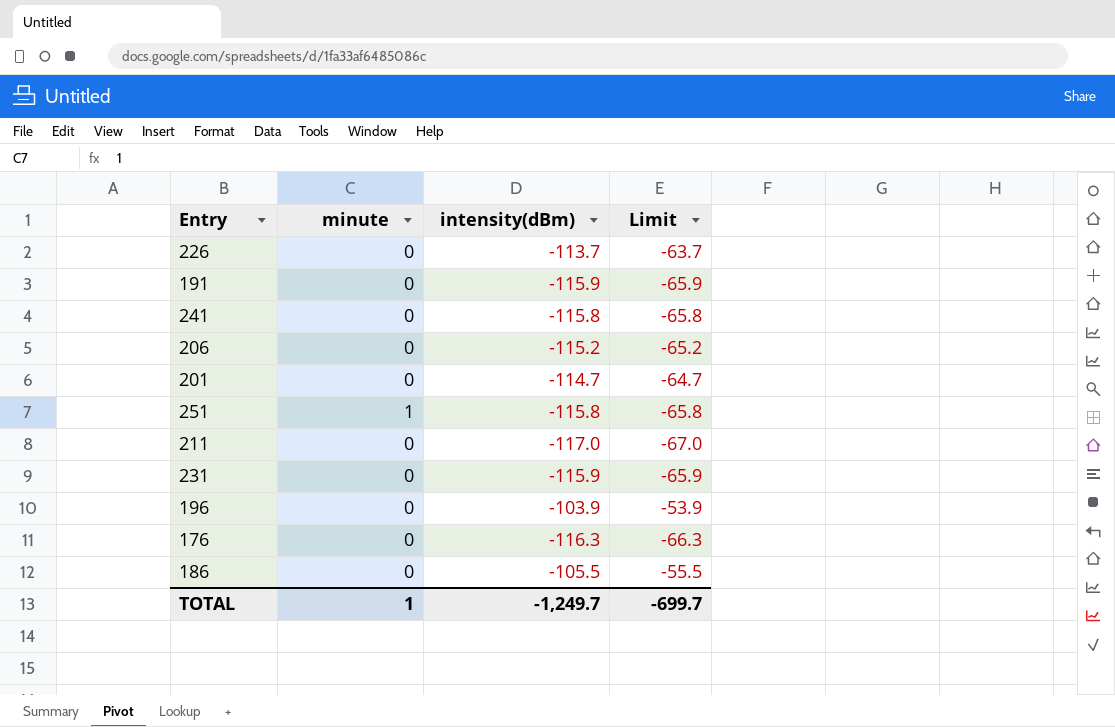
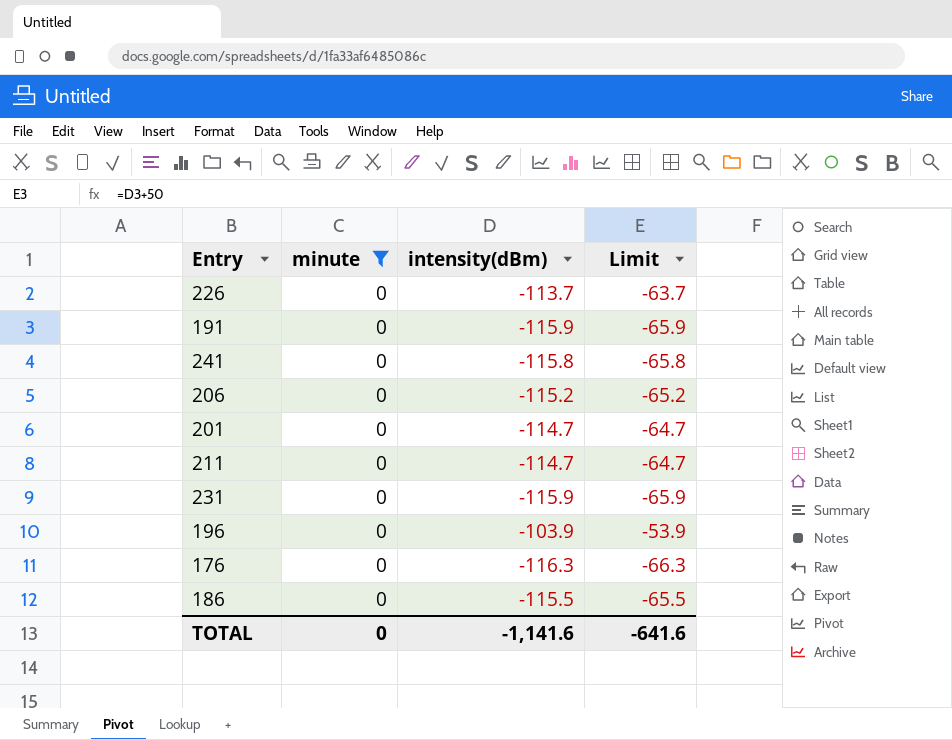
filter: none -> minute = 0
211 | intensity(dBm): -117.0 -> -114.7
211 | Limit: -67.0 -> -64.7
186 | intensity(dBm): -105.5 -> -115.5
186 | Limit: -55.5 -> -65.5
TOTAL | minute: 1 -> 0
TOTAL | intensity(dBm): -1,249.7 -> -1,141.6
TOTAL | Limit: -699.7 -> -641.6

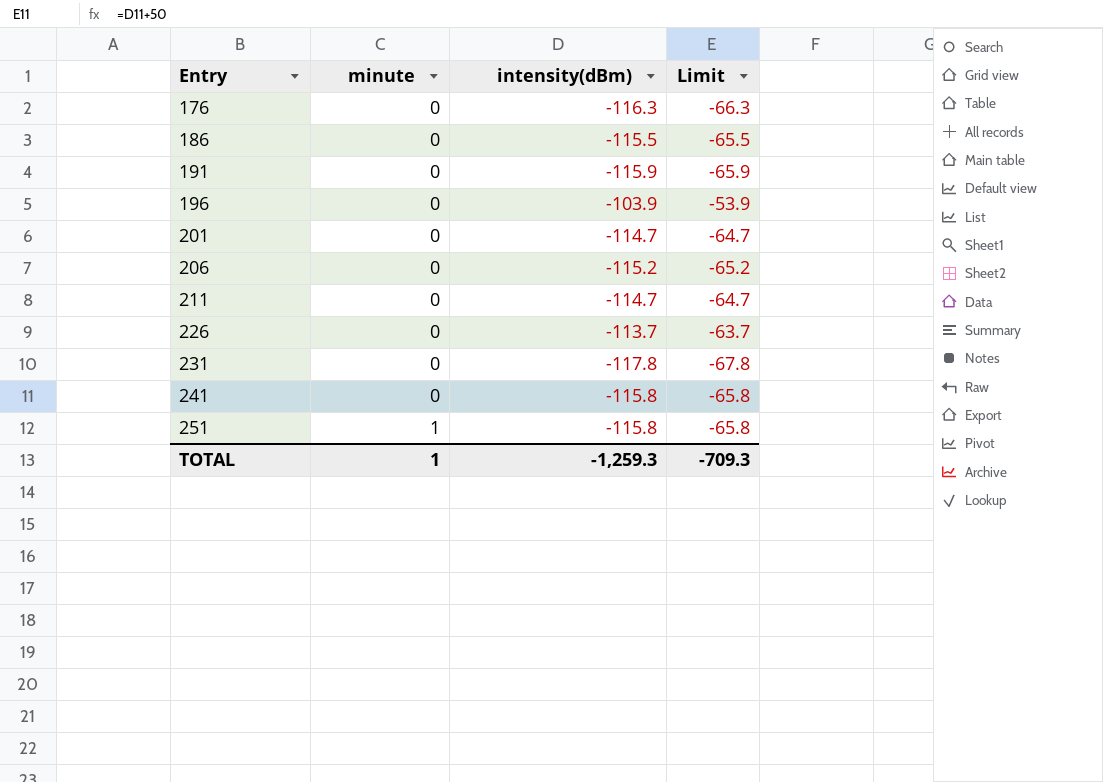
filter: minute = 0 -> none
row order: none -> Entry ascending
231 | intensity(dBm): -115.9 -> -117.8
231 | Limit: -65.9 -> -67.8
TOTAL | minute: 0 -> 1
TOTAL | intensity(dBm): -1,141.6 -> -1,259.3
TOTAL | Limit: -641.6 -> -709.3

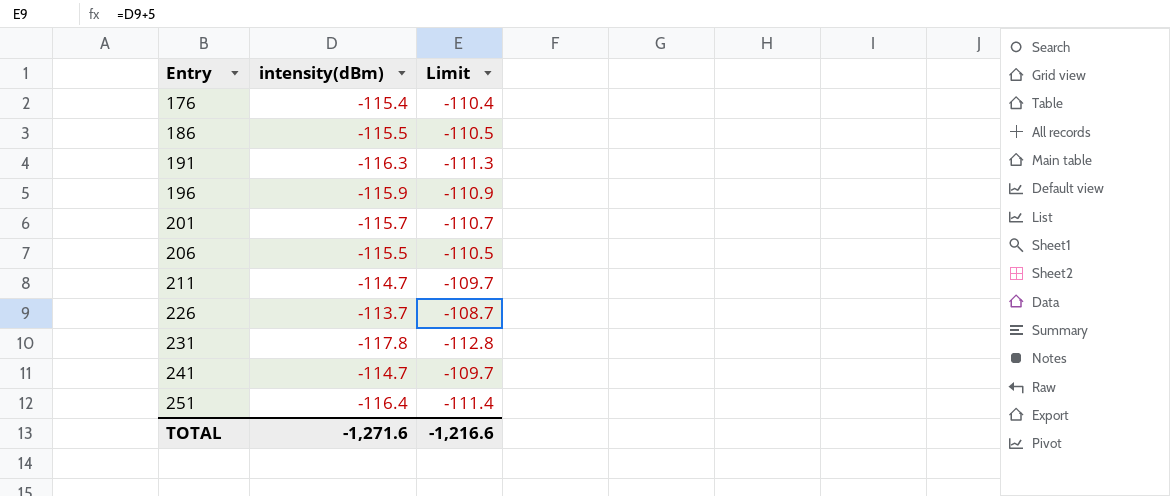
column minute | position: 2 -> none
column Limit | formula: [intensity(dBm)] + 50 -> [intensity(dBm)] + 5
176 | intensity(dBm): -116.3 -> -115.4
191 | intensity(dBm): -115.9 -> -116.3
196 | intensity(dBm): -103.9 -> -115.9
201 | intensity(dBm): -114.7 -> -115.7
206 | intensity(dBm): -115.2 -> -115.5
241 | intensity(dBm): -115.8 -> -114.7
251 | intensity(dBm): -115.8 -> -116.4
TOTAL | intensity(dBm): -1,259.3 -> -1,271.6
TOTAL | Limit: -709.3 -> -1,216.6

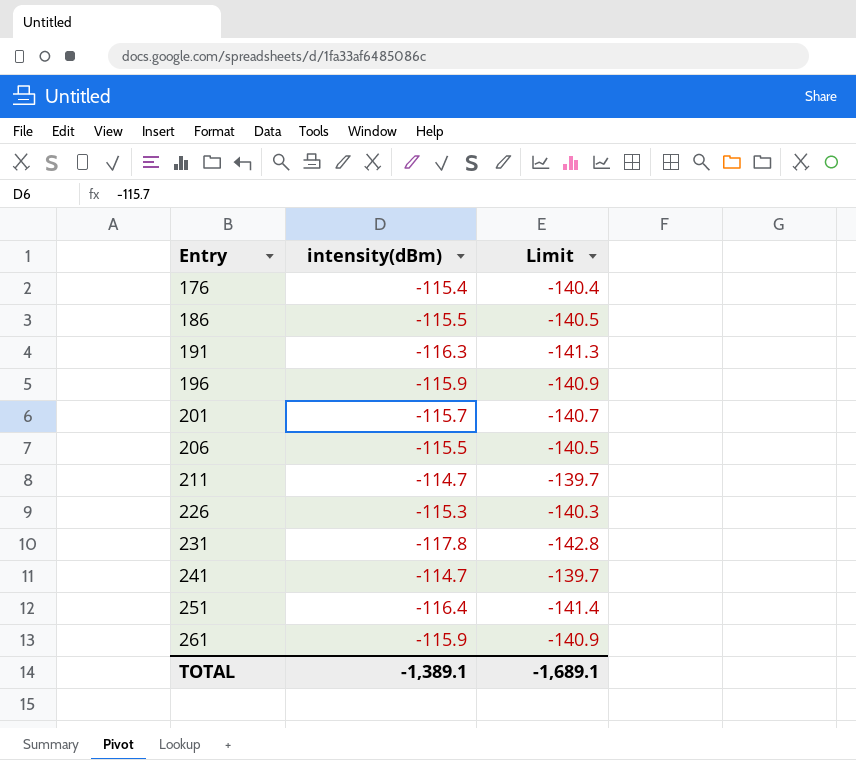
column Limit | formula: [intensity(dBm)] + 5 -> [intensity(dBm)] - 25
226 | intensity(dBm): -113.7 -> -115.3
row 261: none -> -115.9 | -140.9
TOTAL | intensity(dBm): -1,271.6 -> -1,389.1
TOTAL | Limit: -1,216.6 -> -1,689.1

